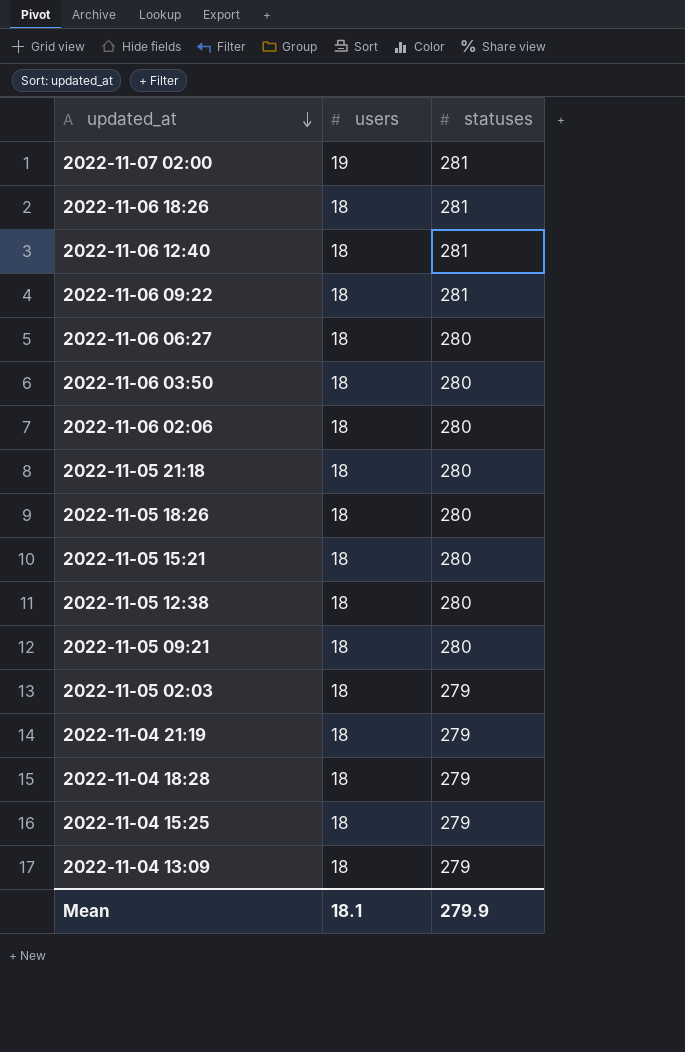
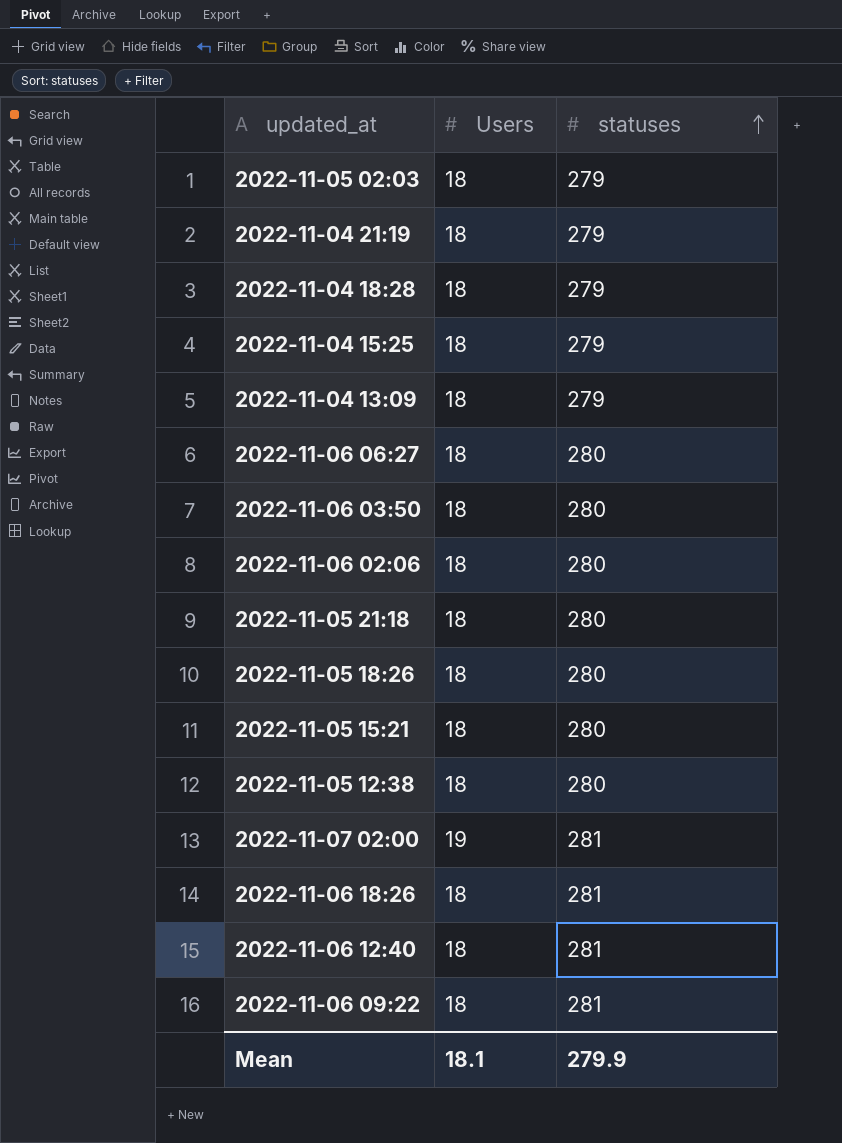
row order: updated_at descending -> statuses ascending
column name: users -> Users
row 2022-11-05 09:21: 18 | 280 -> none

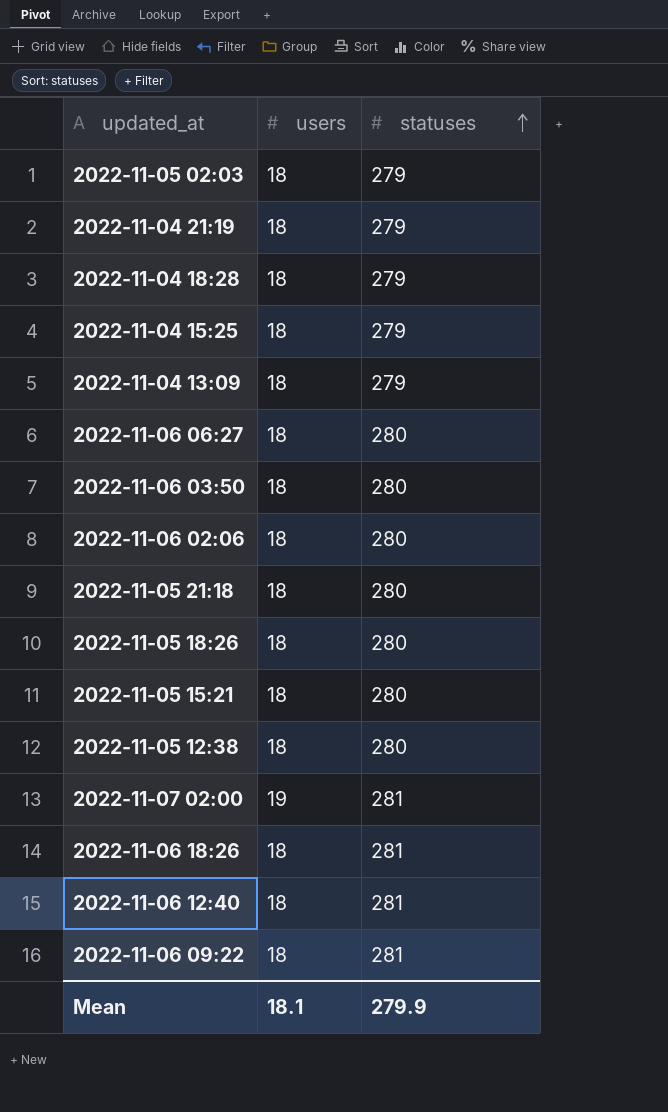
column name: Users -> users

